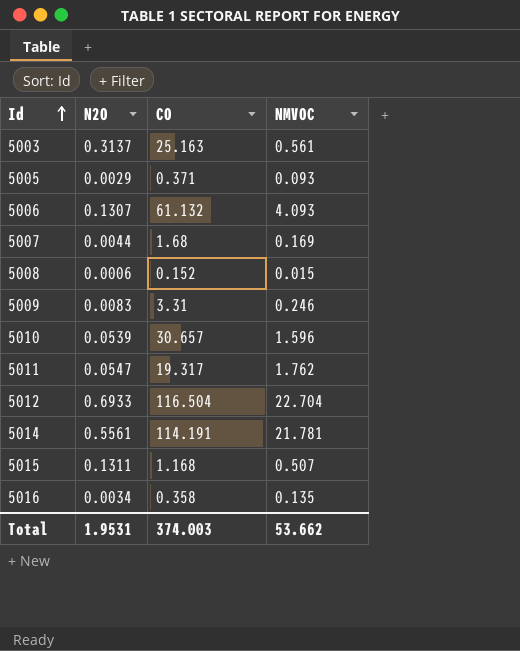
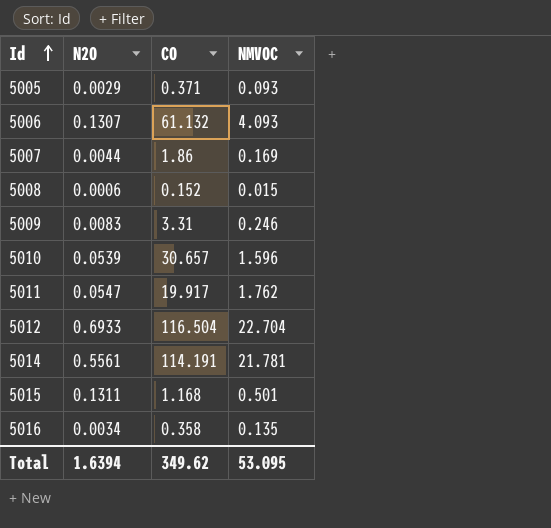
row 5003: 0.3137 | 25.163 | 0.561 -> none
5007 | CO: 1.68 -> 1.86
5011 | CO: 19.317 -> 19.917
5015 | NMVOC: 0.507 -> 0.501
Total | N2O: 1.9531 -> 1.6394
Total | CO: 374.003 -> 349.62
Total | NMVOC: 53.662 -> 53.095

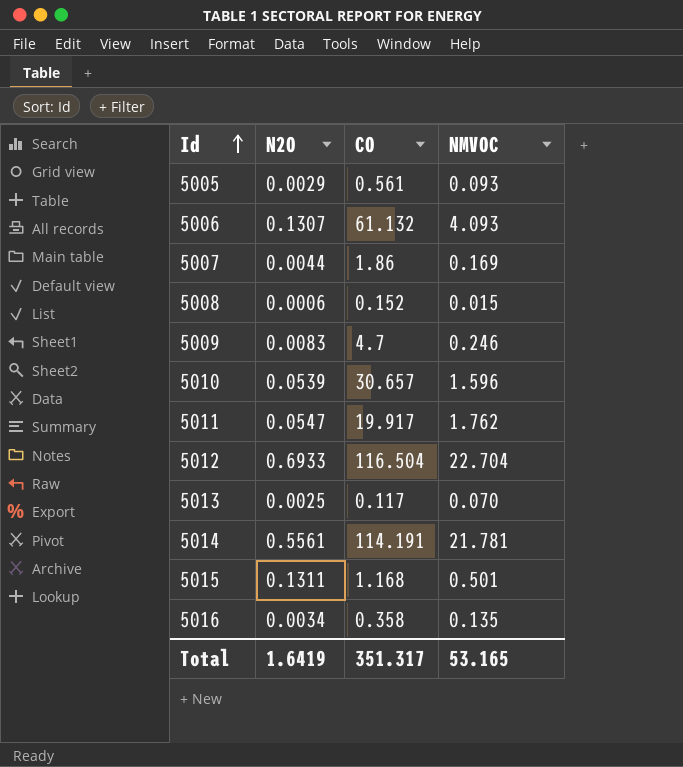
5005 | CO: 0.371 -> 0.561
5009 | CO: 3.31 -> 4.7
row 5013: none -> 0.0025 | 0.117 | 0.070
Total | N2O: 1.6394 -> 1.6419
Total | CO: 349.62 -> 351.317
Total | NMVOC: 53.095 -> 53.165

